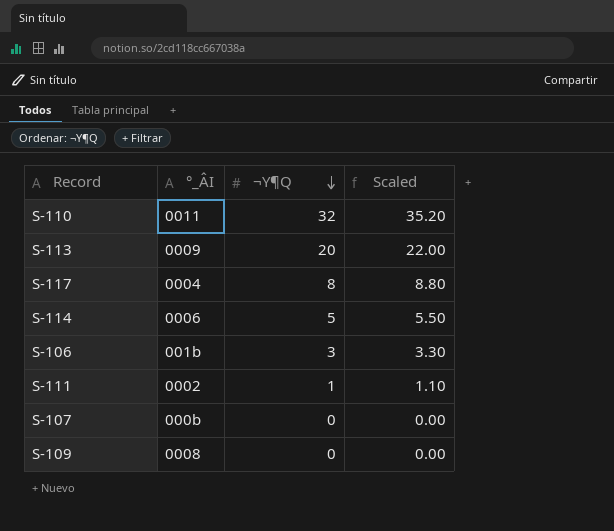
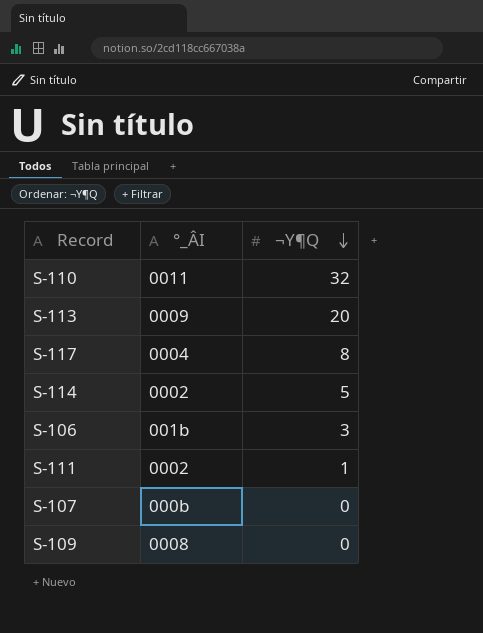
column Scaled | formula: [¬Y¶Q] * 1.1 -> none
S-114 | °_ÂI: 0006 -> 0002

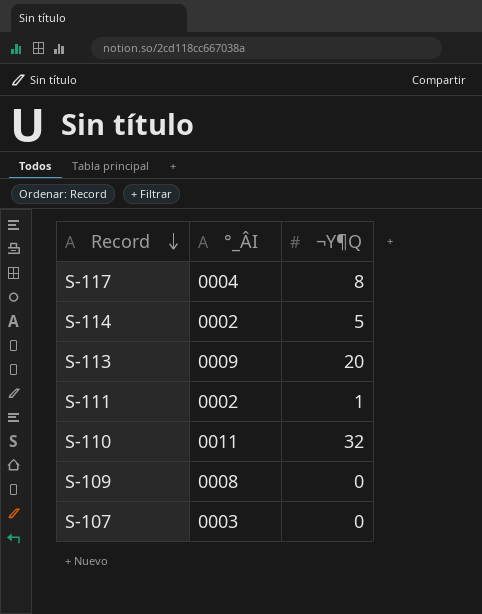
row order: ¬Y¶Q descending -> Record descending
row S-106: 001b | 3 -> none
S-107 | °_ÂI: 000b -> 0003

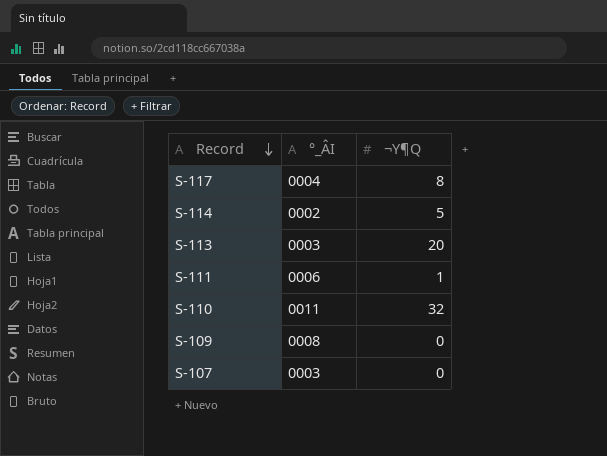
S-113 | °_ÂI: 0009 -> 0003
S-111 | °_ÂI: 0002 -> 0006

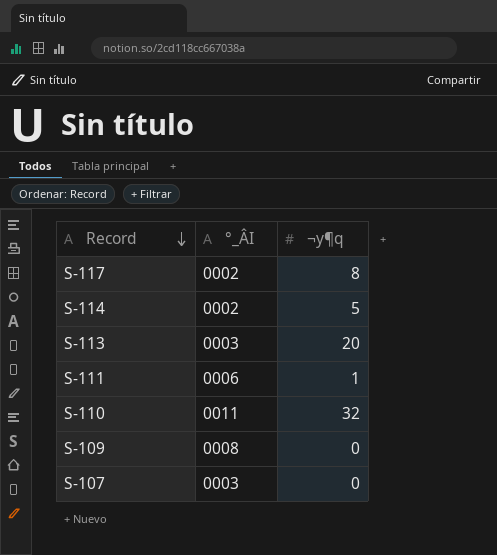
column name: ¬Y¶Q -> ¬y¶q
S-117 | °_ÂI: 0004 -> 0002

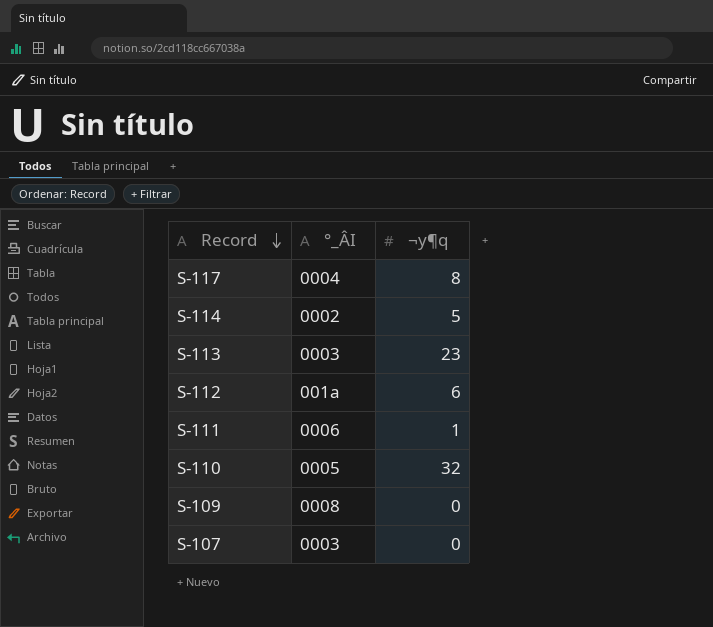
S-117 | °_ÂI: 0002 -> 0004
S-113 | ¬y¶q: 20 -> 23
row S-112: none -> 001a | 6
S-110 | °_ÂI: 0011 -> 0005

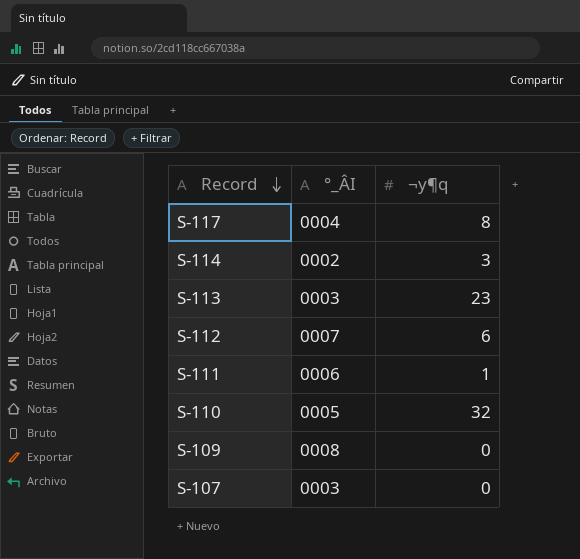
S-114 | ¬y¶q: 5 -> 3
S-112 | °_ÂI: 001a -> 0007

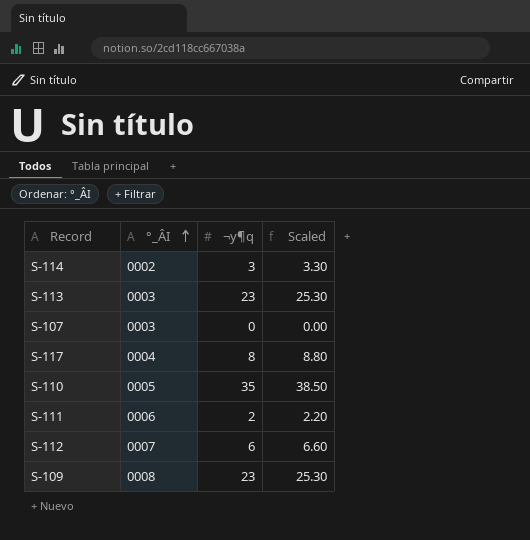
row order: Record descending -> °_ÂI ascending
column Scaled | formula: none -> [¬y¶q] * 1.1
S-110 | ¬y¶q: 32 -> 35
S-111 | ¬y¶q: 1 -> 2
S-109 | ¬y¶q: 0 -> 23

